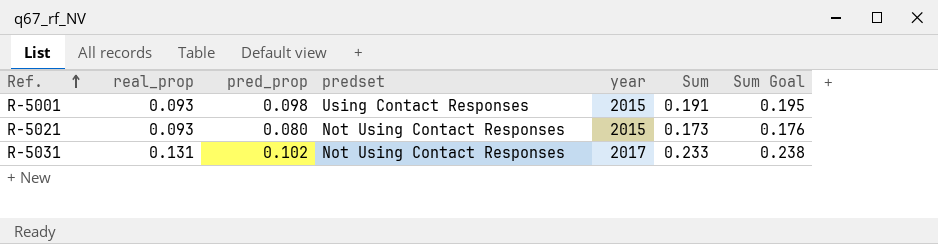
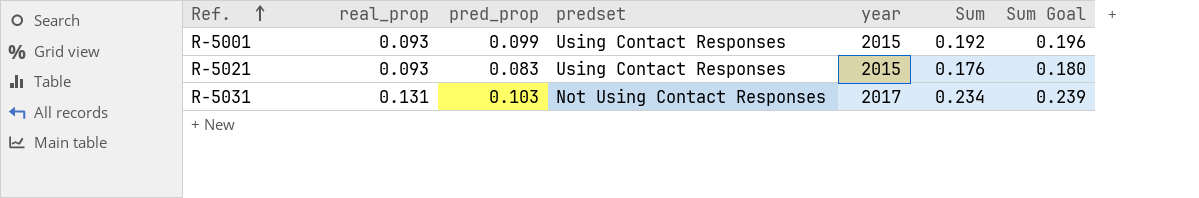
R-5001 | pred_prop: 0.098 -> 0.099
R-5001 | Sum: 0.191 -> 0.192
R-5001 | Sum Goal: 0.195 -> 0.196
R-5021 | pred_prop: 0.080 -> 0.083
R-5021 | predset: Not Using Contact Responses -> Using Contact Responses
R-5021 | Sum: 0.173 -> 0.176
R-5021 | Sum Goal: 0.176 -> 0.180
R-5031 | pred_prop: 0.102 -> 0.103
R-5031 | Sum: 0.233 -> 0.234
R-5031 | Sum Goal: 0.238 -> 0.239

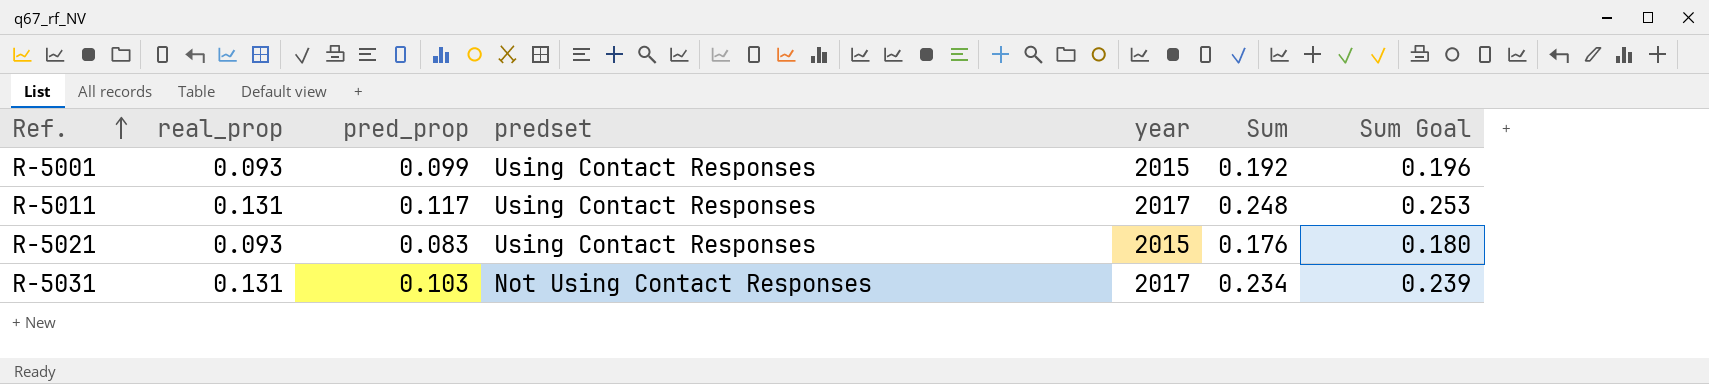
row R-5011: none -> 0.131 | 0.117 | Using Contact Responses | 2017 | 0.248 | 0.253

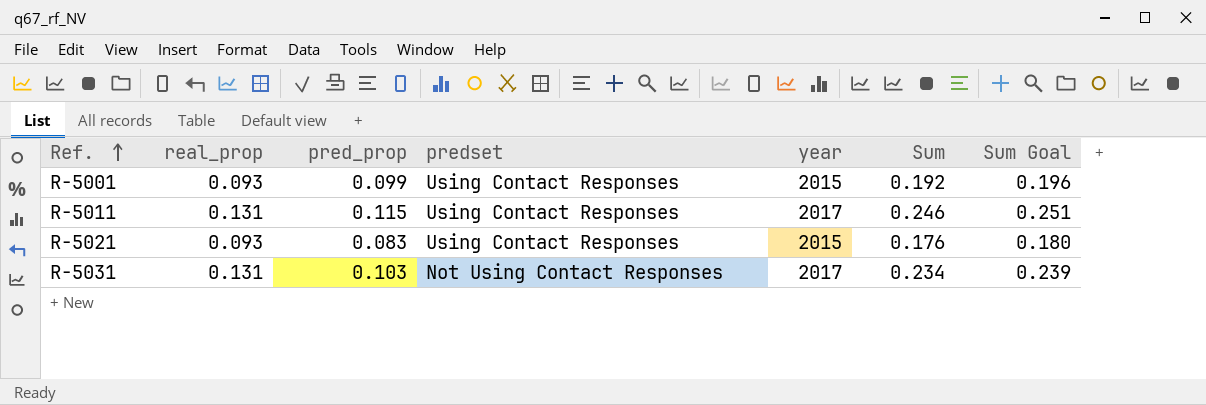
R-5011 | pred_prop: 0.117 -> 0.115
R-5011 | Sum: 0.248 -> 0.246
R-5011 | Sum Goal: 0.253 -> 0.251

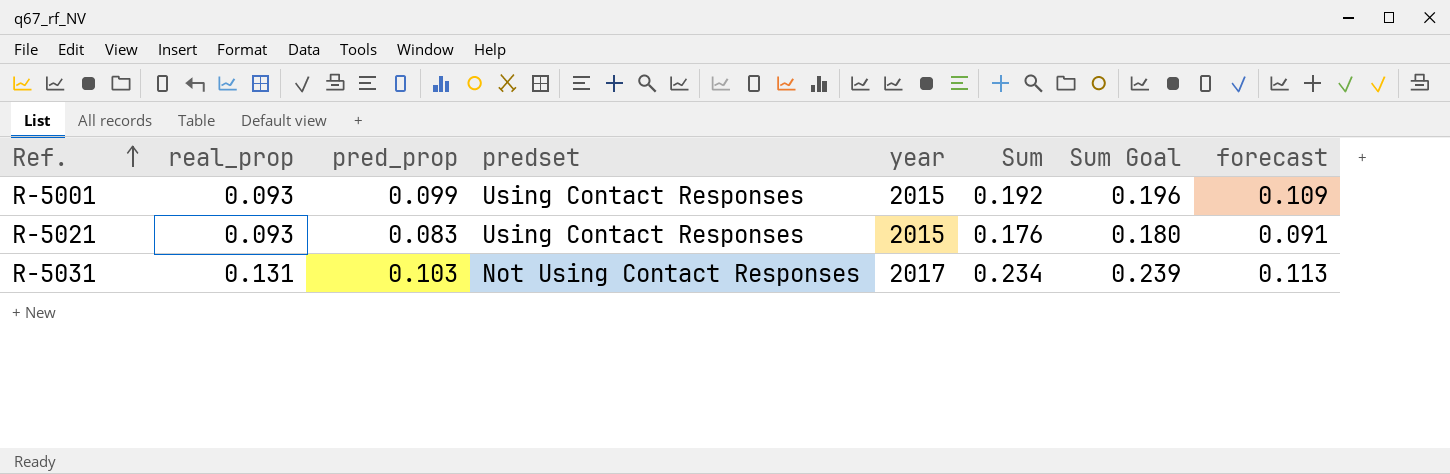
column forecast | formula: none -> [pred_prop] * 1.1
row R-5011: 0.131 | 0.115 | Using Contact Responses | 2017 | 0.246 | 0.251 -> none

